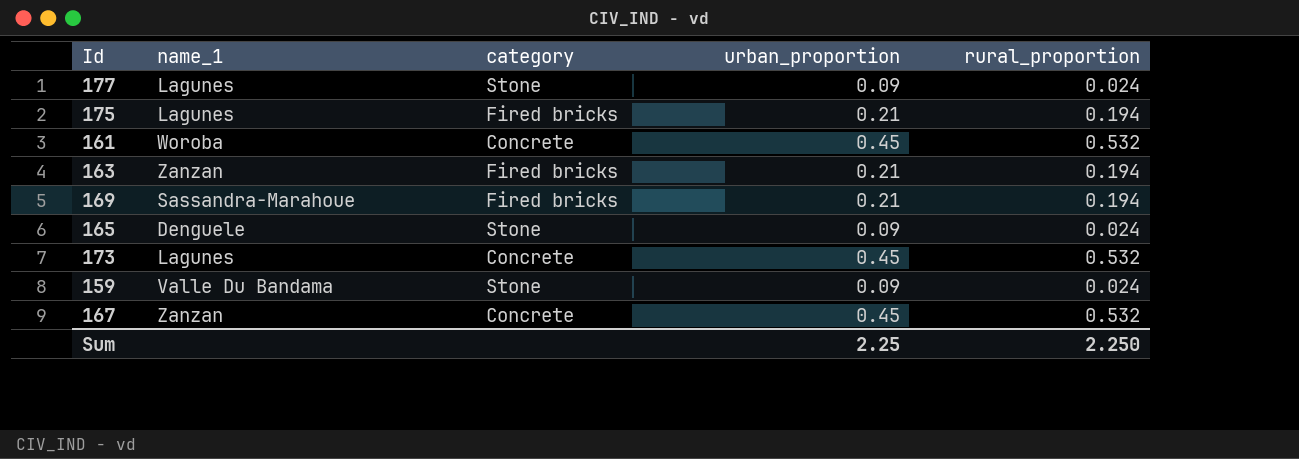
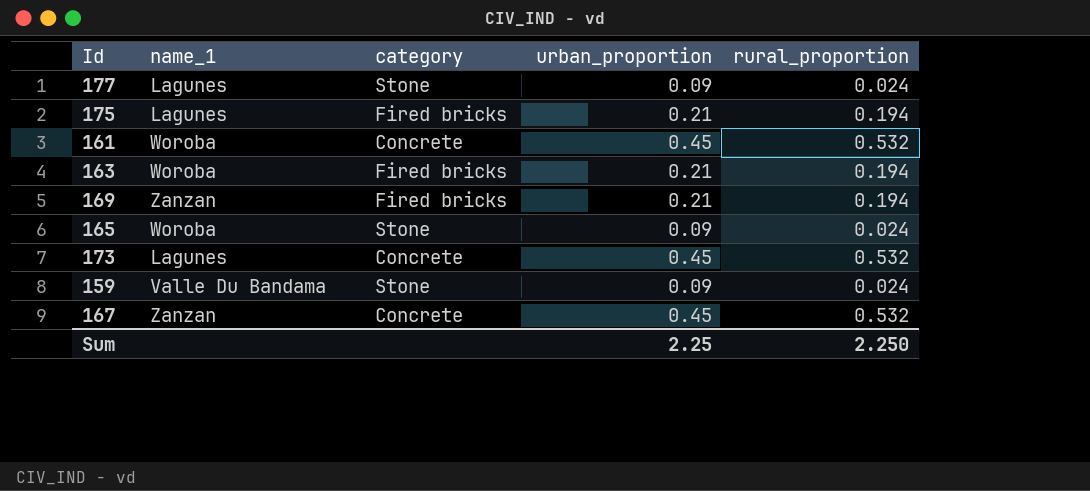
163 | name_1: Zanzan -> Woroba
169 | name_1: Sassandra-Marahoue -> Zanzan
165 | name_1: Denguele -> Woroba

